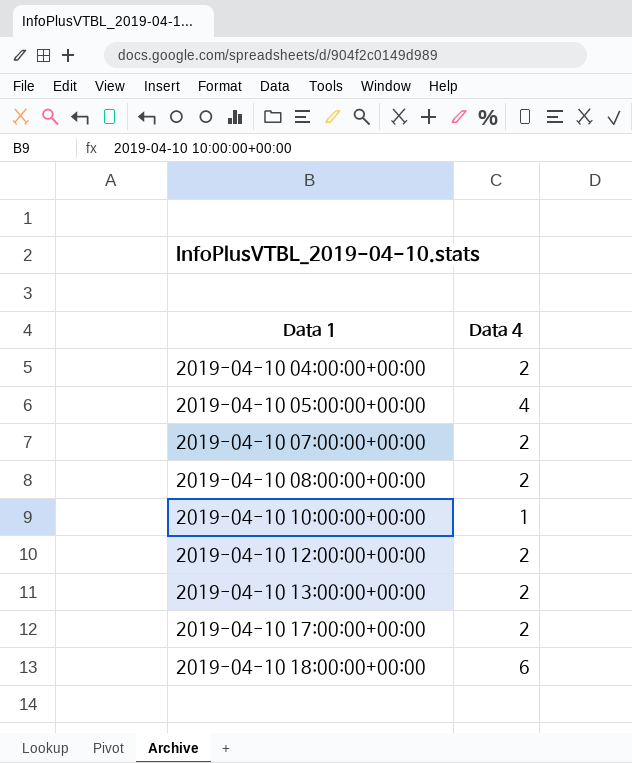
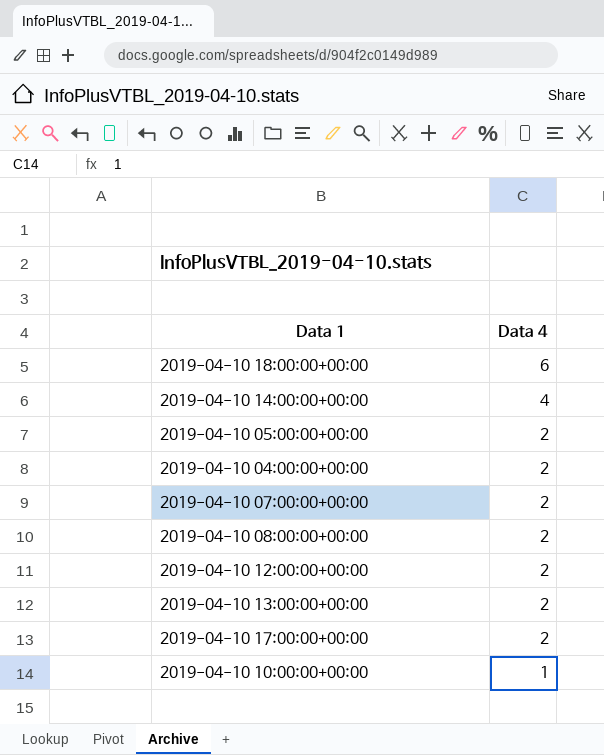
row order: Data 1 ascending -> Data 4 descending
row 2019-04-10 14:00:00+00:00: none -> 4
2019-04-10 05:00:00+00:00 | Data 4: 4 -> 2

